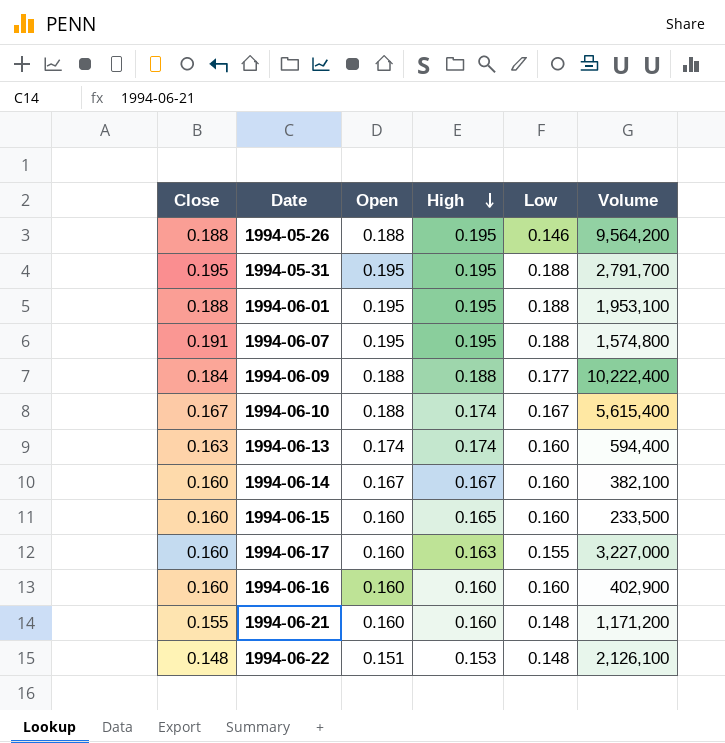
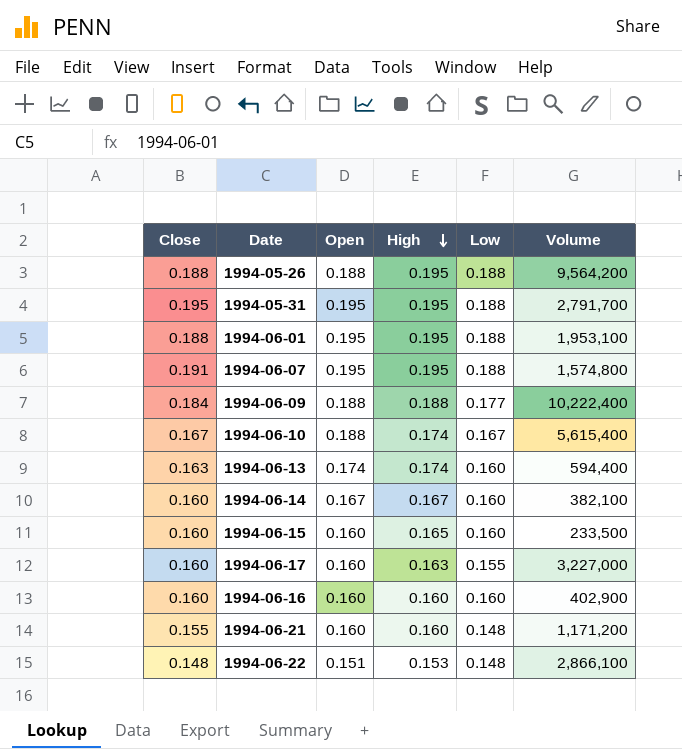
1994-05-26 | Low: 0.146 -> 0.188
1994-06-22 | Volume: 2,126,100 -> 2,866,100

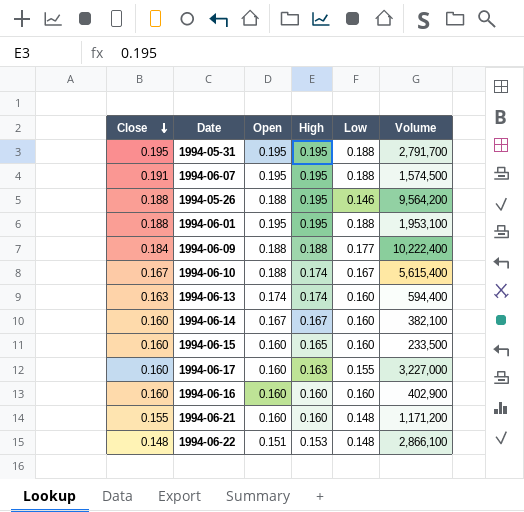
row order: High descending -> Close descending
1994-06-07 | Volume: 1,574,800 -> 1,574,500
1994-05-26 | Low: 0.188 -> 0.146

